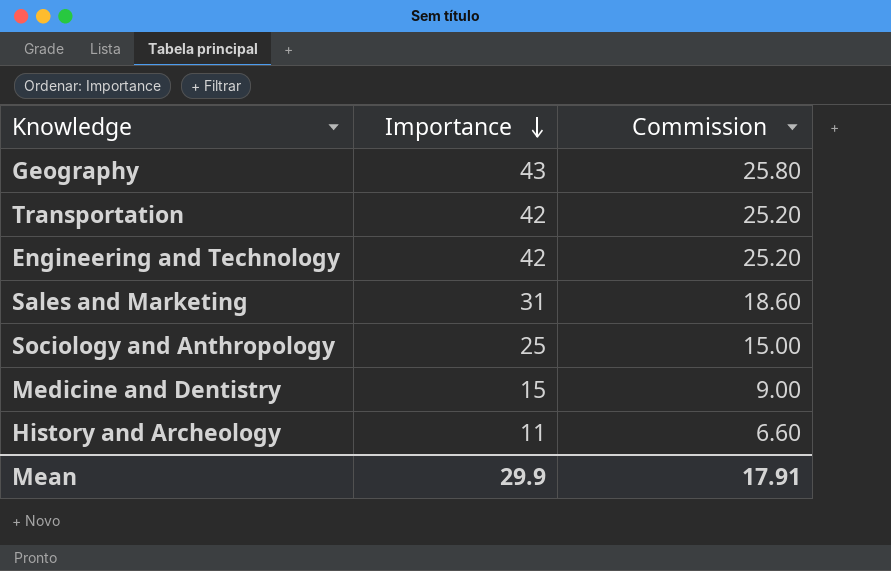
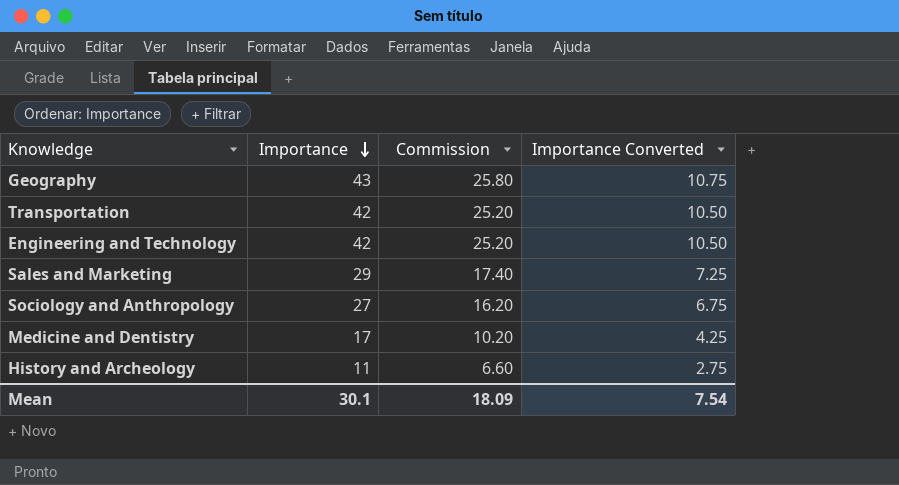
column Importance Converted | formula: none -> [Importance] * 0.25
Sales and Marketing | Importance: 31 -> 29
Sales and Marketing | Commission: 18.60 -> 17.40
Sociology and Anthropology | Importance: 25 -> 27
Sociology and Anthropology | Commission: 15.00 -> 16.20
Medicine and Dentistry | Importance: 15 -> 17
Medicine and Dentistry | Commission: 9.00 -> 10.20
Mean | Importance: 29.9 -> 30.1
Mean | Commission: 17.91 -> 18.09

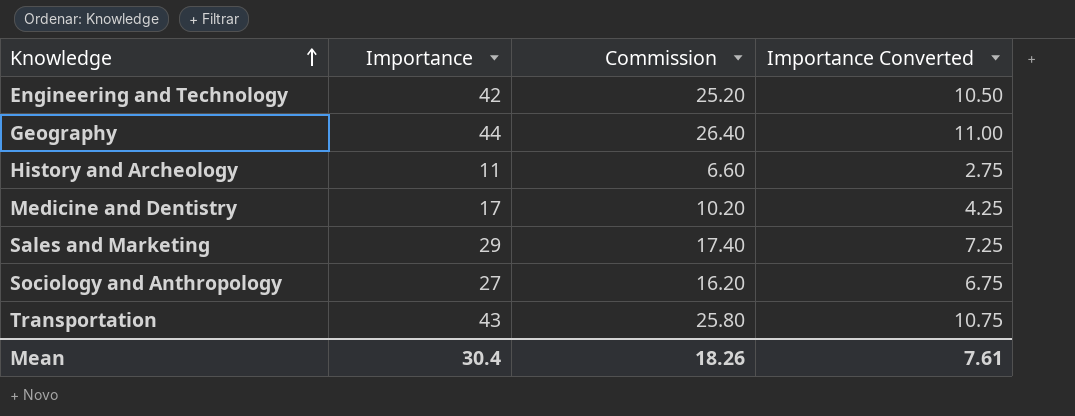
row order: Importance descending -> Knowledge ascending
Geography | Importance: 43 -> 44
Geography | Commission: 25.80 -> 26.40
Geography | Importance Converted: 10.75 -> 11.00
Transportation | Importance: 42 -> 43
Transportation | Commission: 25.20 -> 25.80
Transportation | Importance Converted: 10.50 -> 10.75
Mean | Importance: 30.1 -> 30.4
Mean | Commission: 18.09 -> 18.26
Mean | Importance Converted: 7.54 -> 7.61

